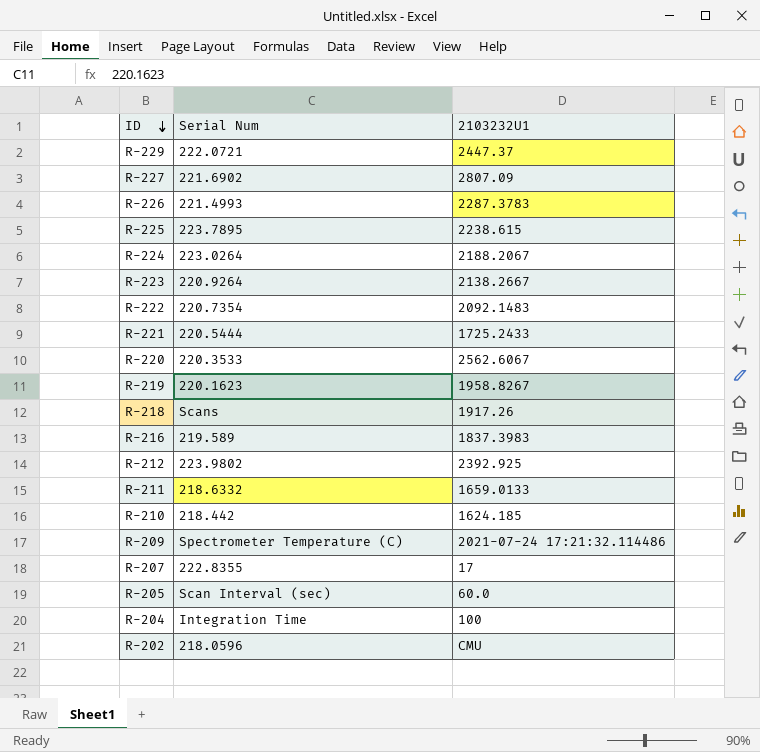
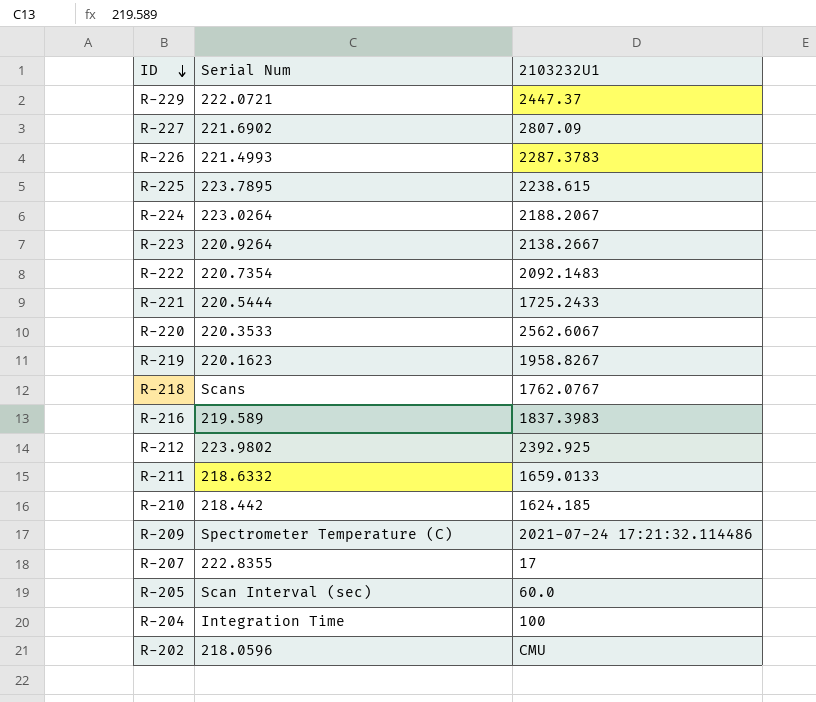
R-218 | 2103232U1: 1917.26 -> 1762.0767

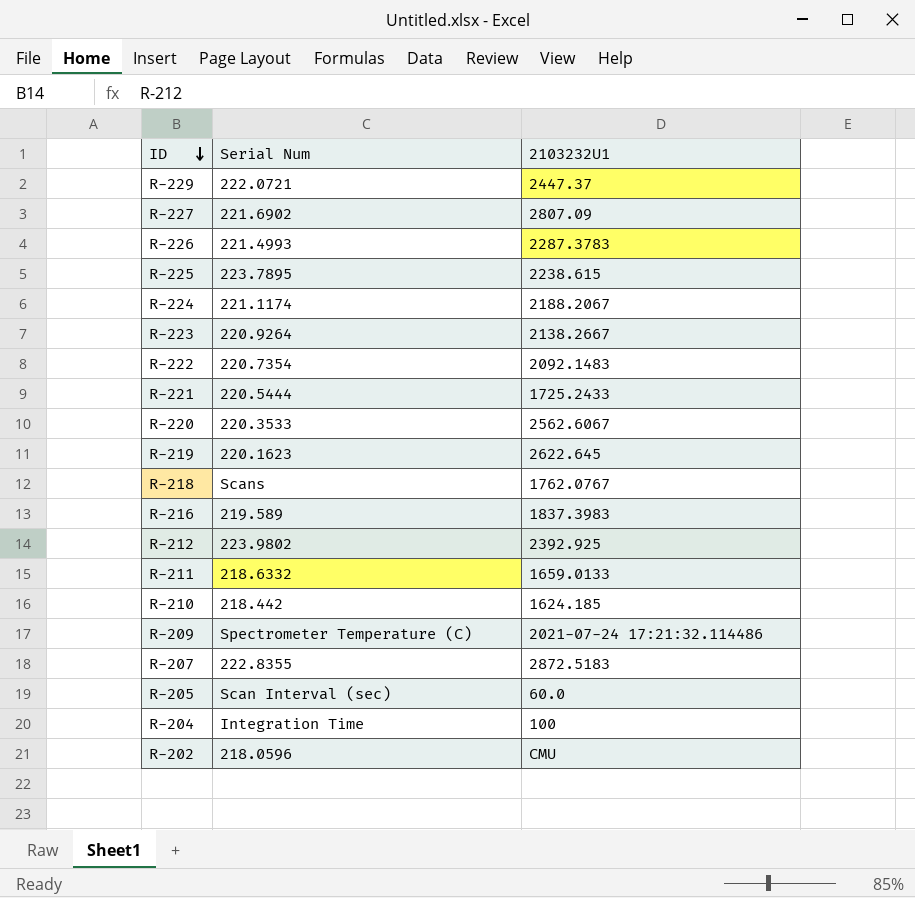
R-224 | Serial Num: 223.0264 -> 221.1174
R-219 | 2103232U1: 1958.8267 -> 2622.645
R-207 | 2103232U1: 17 -> 2872.5183

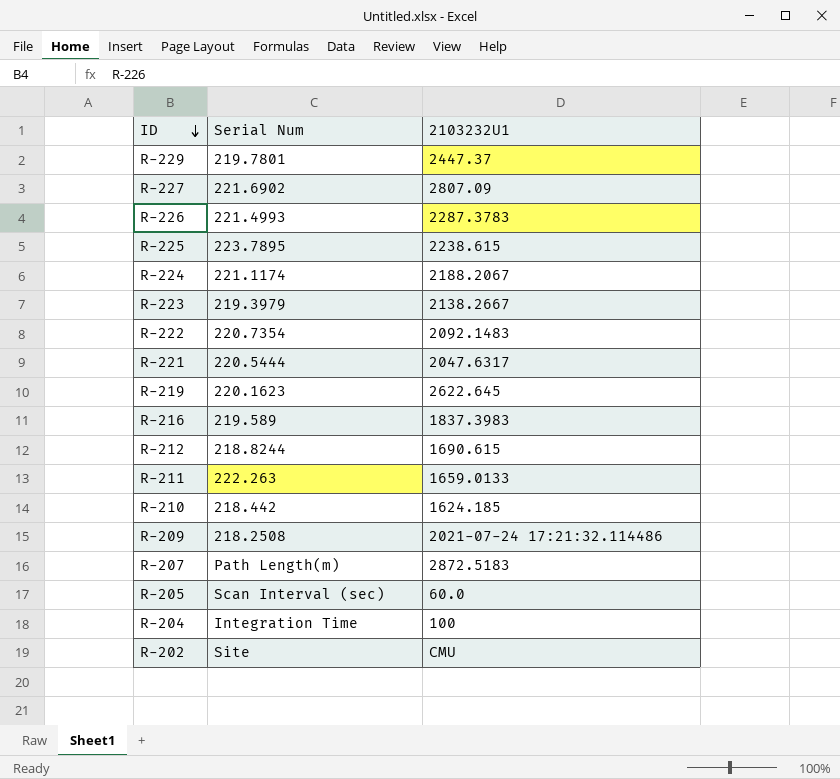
row R-220: 220.3533 | 2562.6067 -> none
row R-218: Scans | 1762.0767 -> none
R-229 | Serial Num: 222.0721 -> 219.7801
R-223 | Serial Num: 220.9264 -> 219.3979
R-221 | 2103232U1: 1725.2433 -> 2047.6317
R-212 | Serial Num: 223.9802 -> 218.8244
R-212 | 2103232U1: 2392.925 -> 1690.615
R-211 | Serial Num: 218.6332 -> 222.263
R-209 | Serial Num: Spectrometer Temperature (C) -> 218.2508
R-207 | Serial Num: 222.8355 -> Path Length(m)
R-202 | Serial Num: 218.0596 -> Site

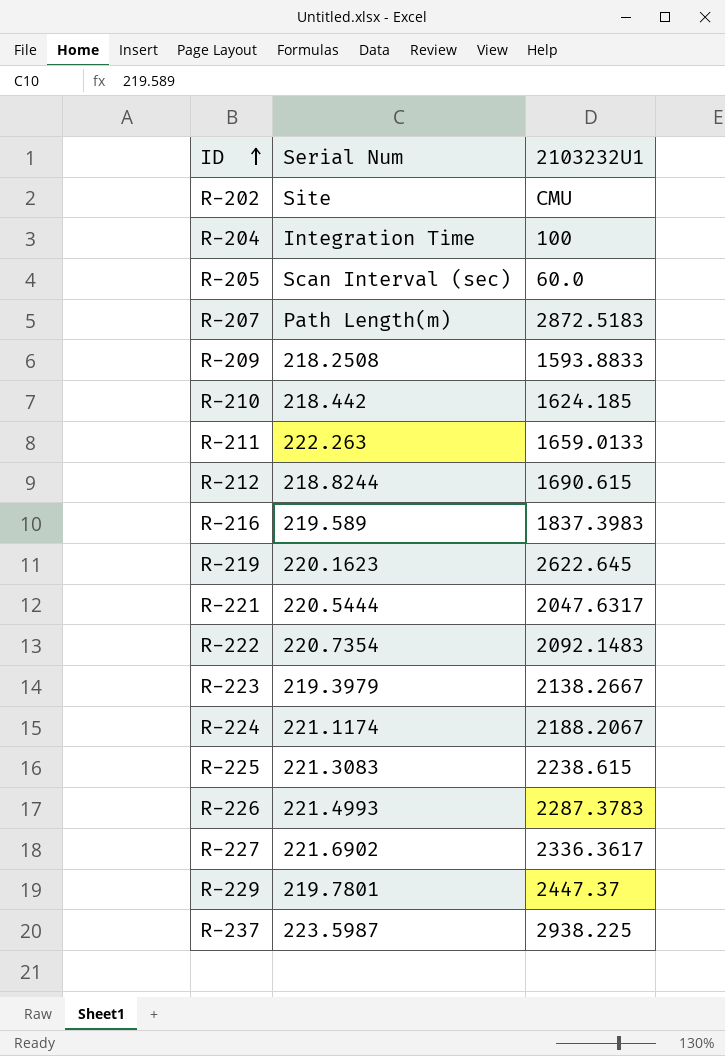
row order: ID descending -> ID ascending
R-209 | 2103232U1: 2021-07-24 17:21:32.114486 -> 1593.8833
R-225 | Serial Num: 223.7895 -> 221.3083
R-227 | 2103232U1: 2807.09 -> 2336.3617
row R-237: none -> 223.5987 | 2938.225

